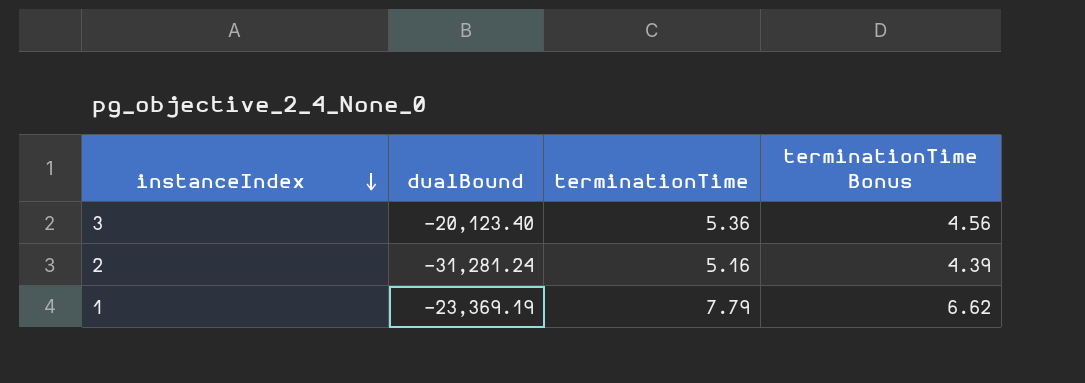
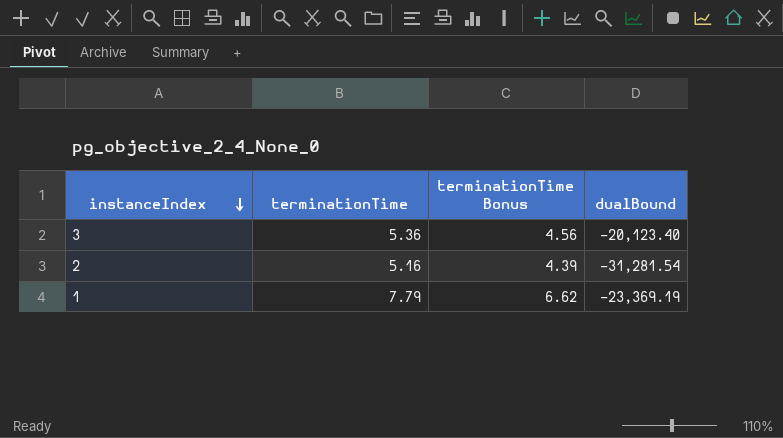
column dualBound | position: 2 -> 4
2 | dualBound: -31,281.24 -> -31,281.54

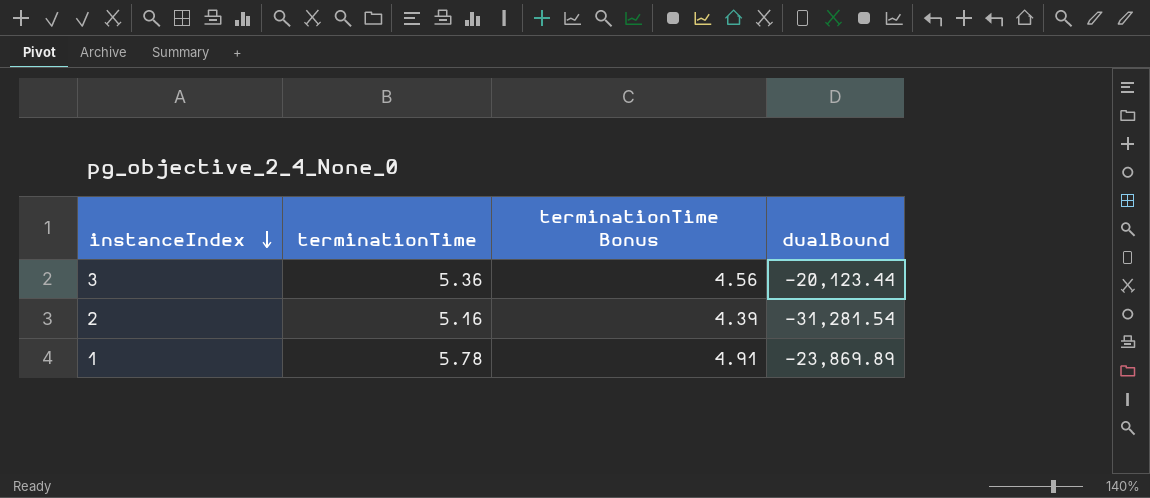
3 | dualBound: -20,123.40 -> -20,123.44
1 | terminationTime: 7.79 -> 5.78
1 | terminationTime Bonus: 6.62 -> 4.91
1 | dualBound: -23,369.19 -> -23,869.89

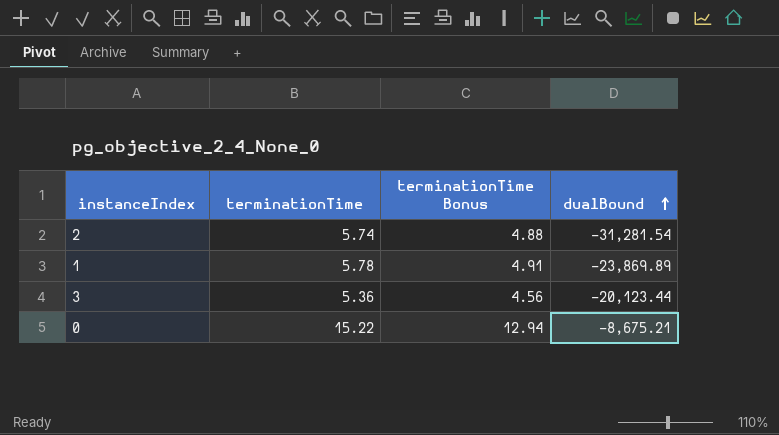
row order: instanceIndex descending -> dualBound ascending
2 | terminationTime: 5.16 -> 5.74
2 | terminationTime Bonus: 4.39 -> 4.88
row 0: none -> 15.22 | 12.94 | -8,675.21

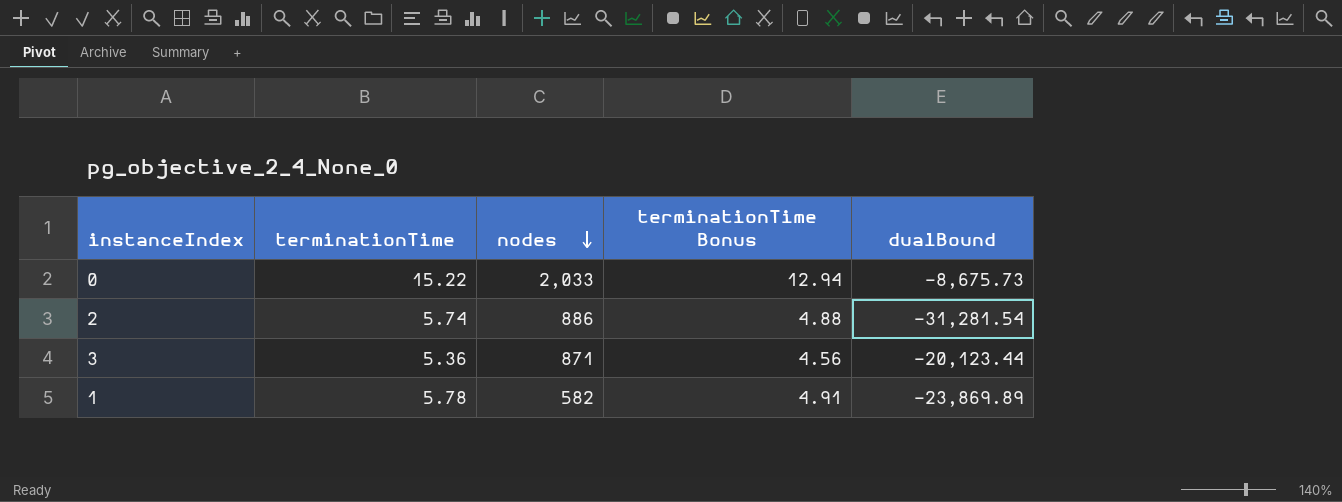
row order: dualBound ascending -> nodes descending
column nodes | position: none -> 3
0 | dualBound: -8,675.21 -> -8,675.73

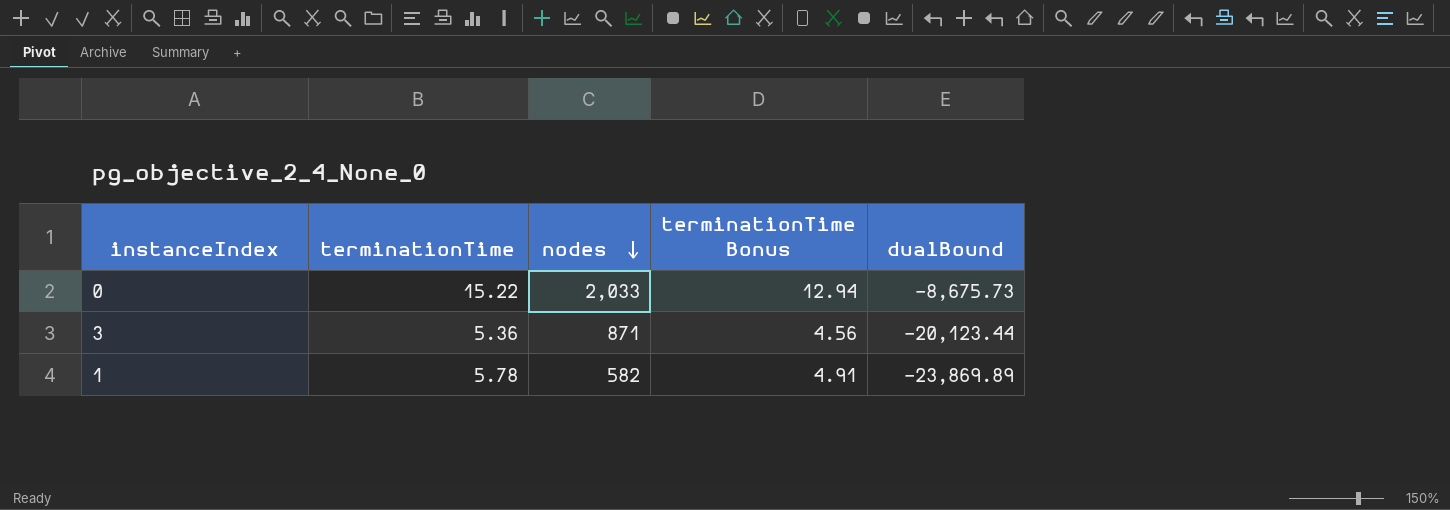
row 2: 5.74 | 886 | 4.88 | -31,281.54 -> none

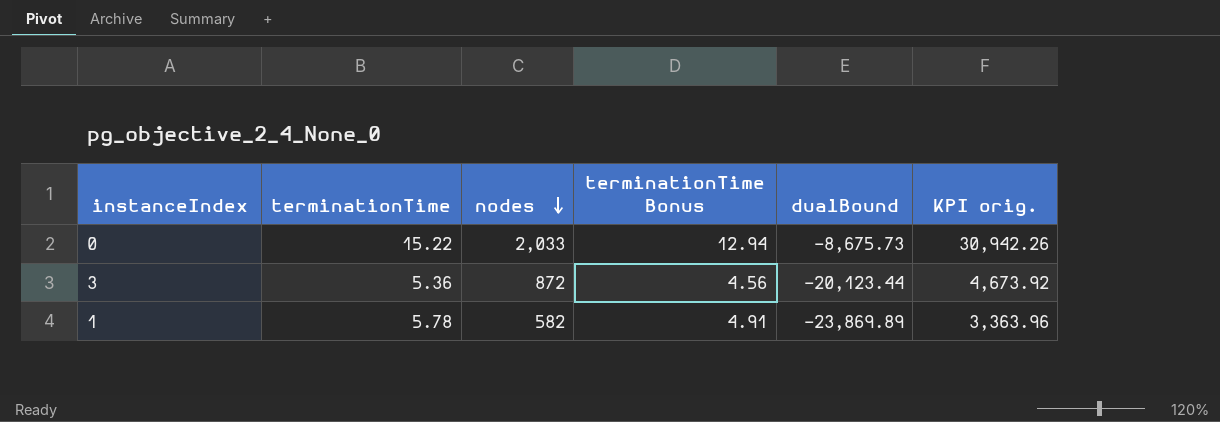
column KPI orig. | formula: none -> [terminationTime] * [nodes]
3 | nodes: 871 -> 872

